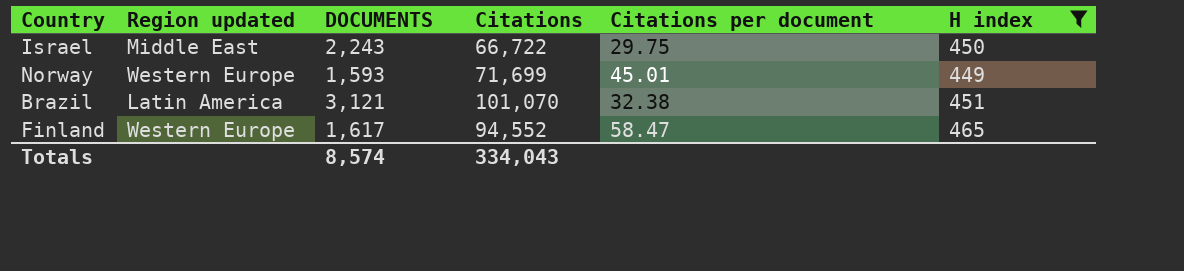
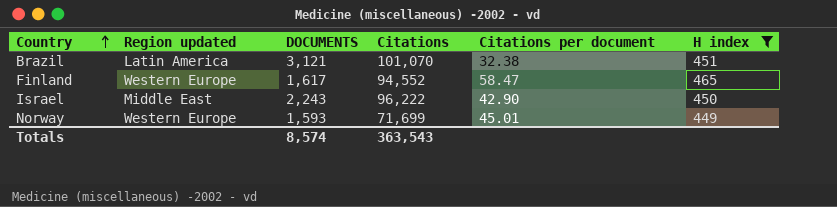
row order: none -> Country ascending
Israel | Citations: 66,722 -> 96,222
Israel | Citations per document: 29.75 -> 42.90
Totals | Citations: 334,043 -> 363,543

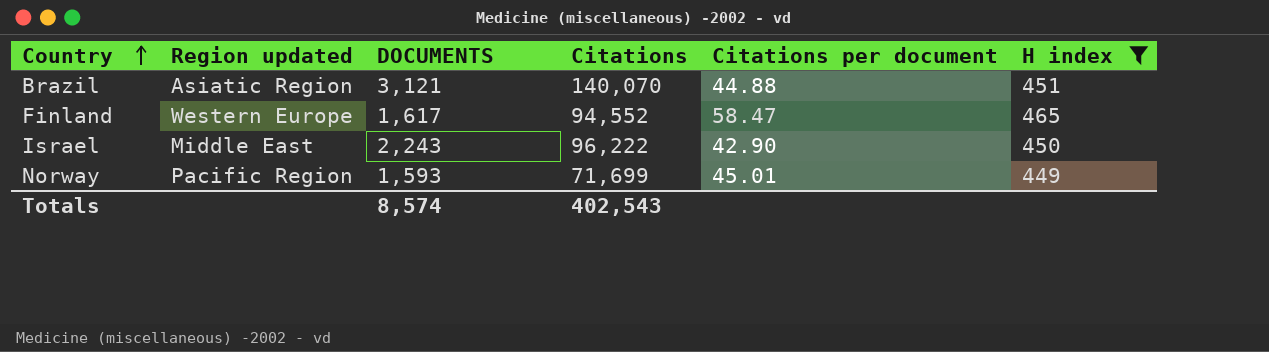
Brazil | Region updated: Latin America -> Asiatic Region
Brazil | Citations: 101,070 -> 140,070
Brazil | Citations per document: 32.38 -> 44.88
Norway | Region updated: Western Europe -> Pacific Region
Totals | Citations: 363,543 -> 402,543

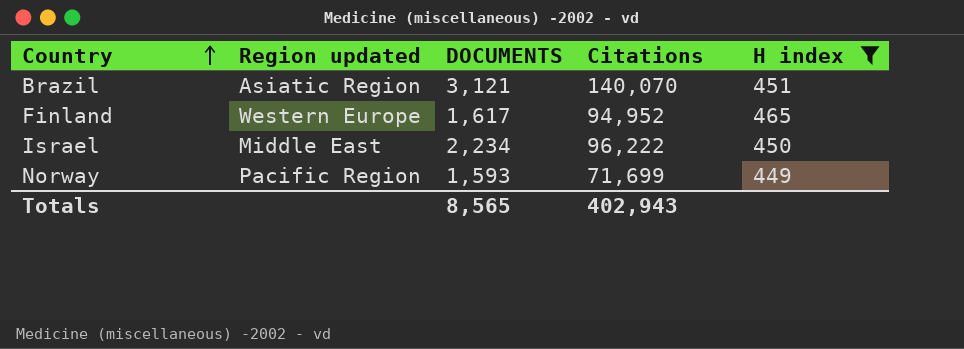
column Citations per document | formula: [Citations] / [DOCUMENTS] -> none
Finland | Citations: 94,552 -> 94,952
Israel | DOCUMENTS: 2,243 -> 2,234
Totals | DOCUMENTS: 8,574 -> 8,565
Totals | Citations: 402,543 -> 402,943

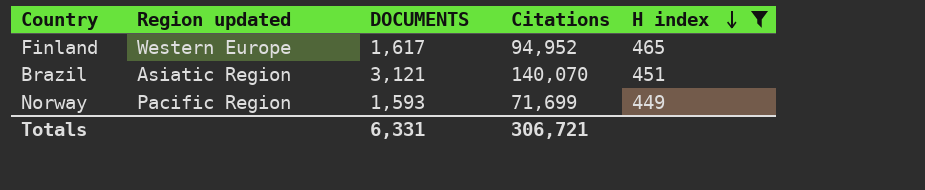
row order: Country ascending -> H index descending
row Israel: Middle East | 2,234 | 96,222 | 450 -> none
Totals | DOCUMENTS: 8,565 -> 6,331
Totals | Citations: 402,943 -> 306,721

